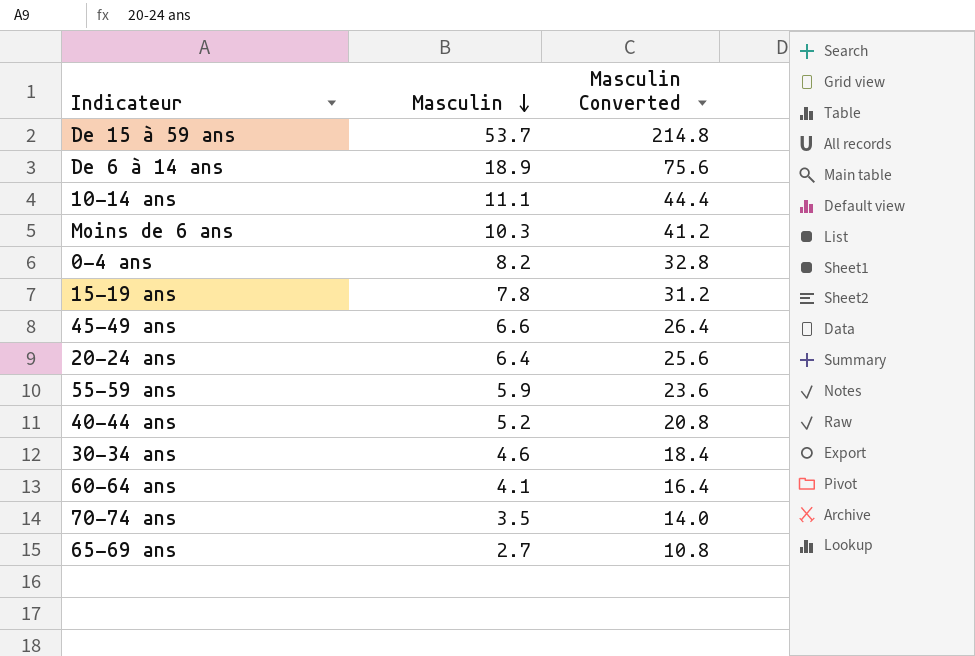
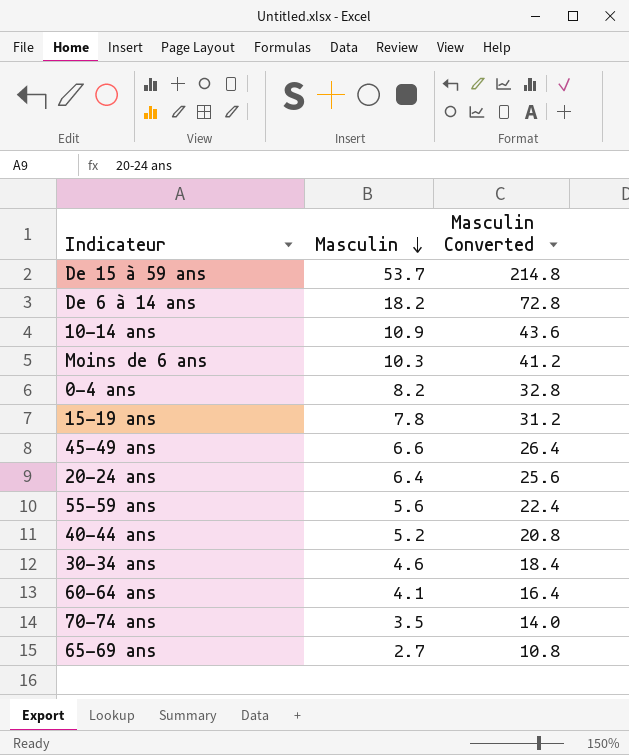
De 6 à 14 ans | Masculin: 18.9 -> 18.2
De 6 à 14 ans | Masculin Converted: 75.6 -> 72.8
10-14 ans | Masculin: 11.1 -> 10.9
10-14 ans | Masculin Converted: 44.4 -> 43.6
55-59 ans | Masculin: 5.9 -> 5.6
55-59 ans | Masculin Converted: 23.6 -> 22.4

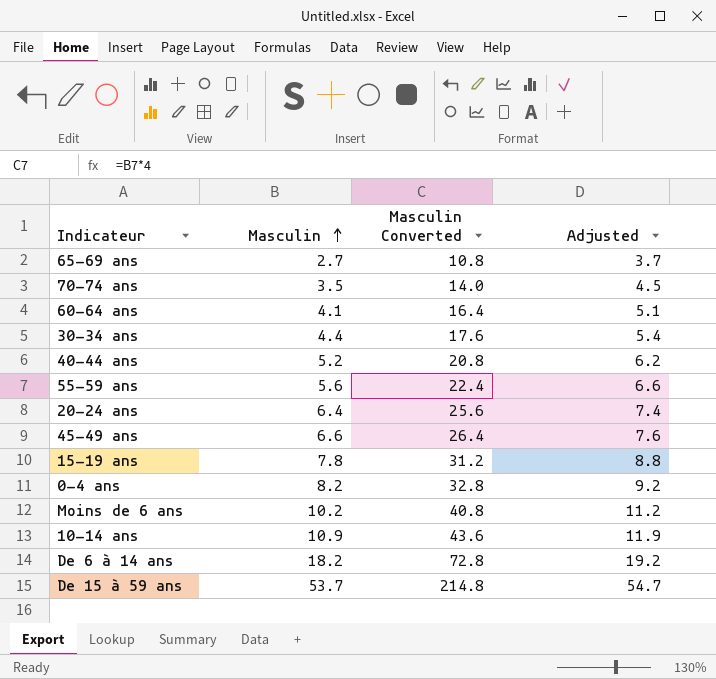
row order: Masculin descending -> Masculin ascending
column Adjusted | formula: none -> [Masculin] + 1
30-34 ans | Masculin: 4.6 -> 4.4
30-34 ans | Masculin Converted: 18.4 -> 17.6
Moins de 6 ans | Masculin: 10.3 -> 10.2
Moins de 6 ans | Masculin Converted: 41.2 -> 40.8

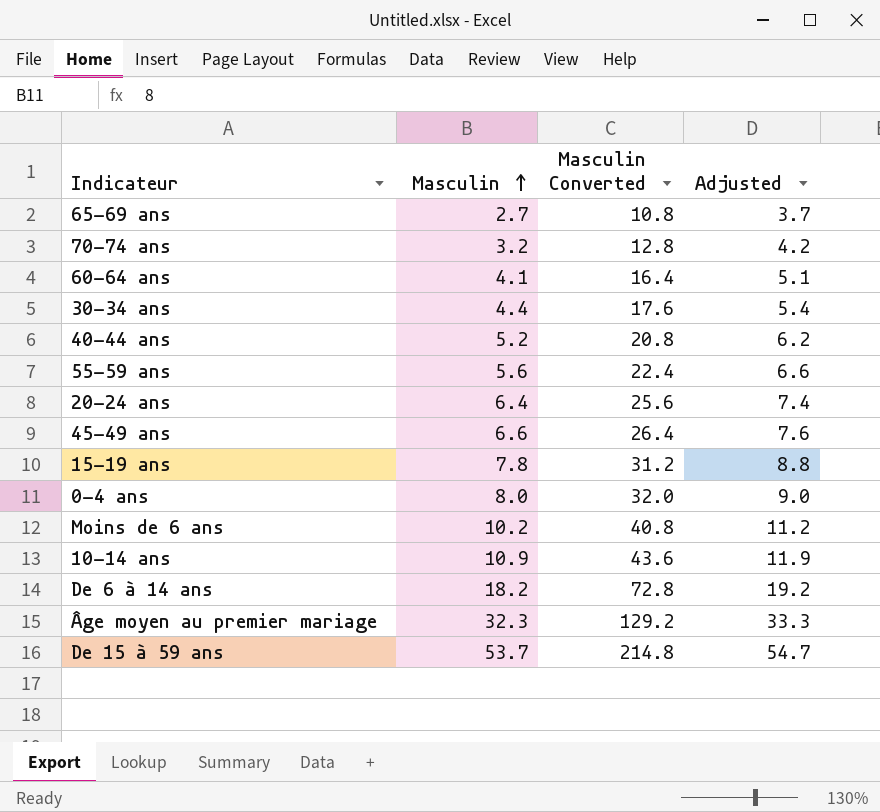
70-74 ans | Masculin: 3.5 -> 3.2
70-74 ans | Masculin Converted: 14.0 -> 12.8
70-74 ans | Adjusted: 4.5 -> 4.2
0-4 ans | Masculin: 8.2 -> 8.0
0-4 ans | Masculin Converted: 32.8 -> 32.0
0-4 ans | Adjusted: 9.2 -> 9.0
row Âge moyen au premier mariage: none -> 32.3 | 129.2 | 33.3

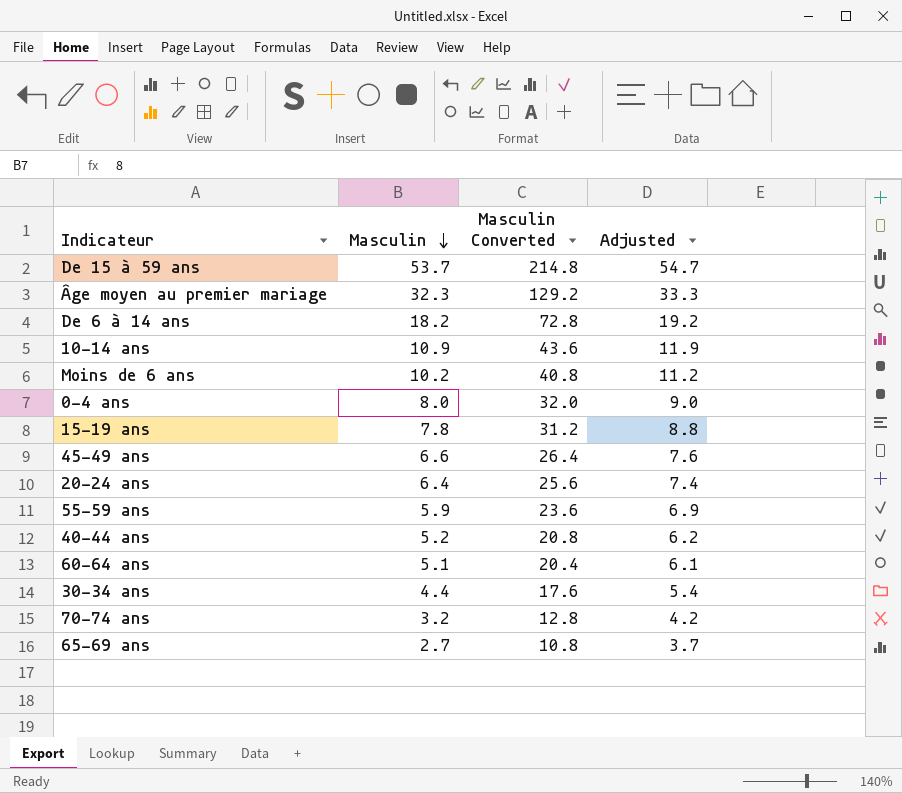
row order: Masculin ascending -> Masculin descending
55-59 ans | Masculin: 5.6 -> 5.9
55-59 ans | Masculin Converted: 22.4 -> 23.6
55-59 ans | Adjusted: 6.6 -> 6.9
60-64 ans | Masculin: 4.1 -> 5.1
60-64 ans | Masculin Converted: 16.4 -> 20.4
60-64 ans | Adjusted: 5.1 -> 6.1

